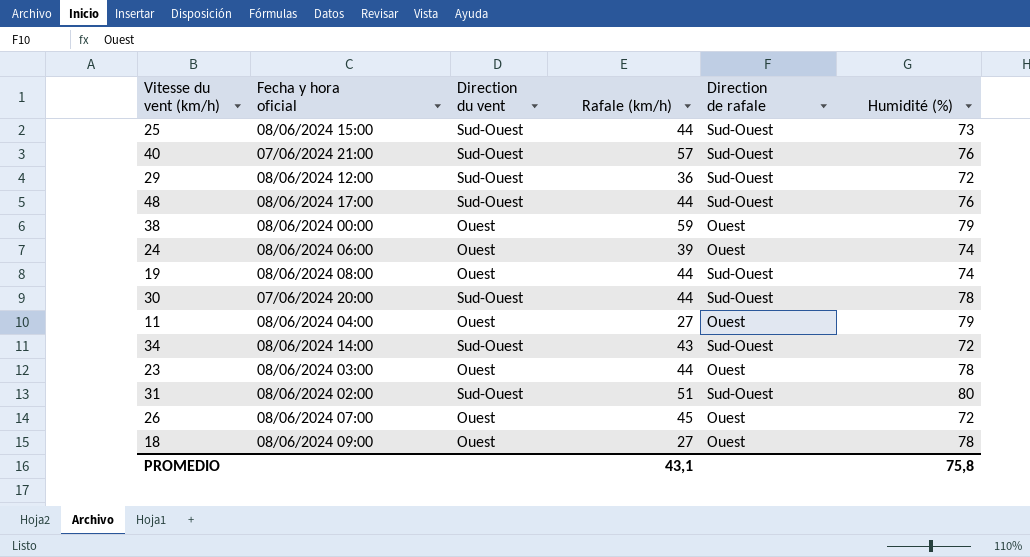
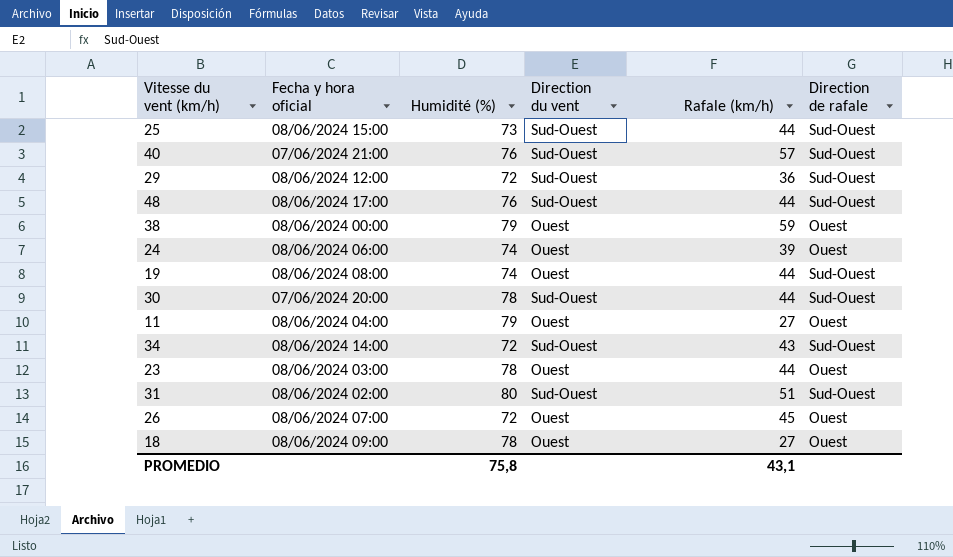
column Humidité (%) | position: 6 -> 3

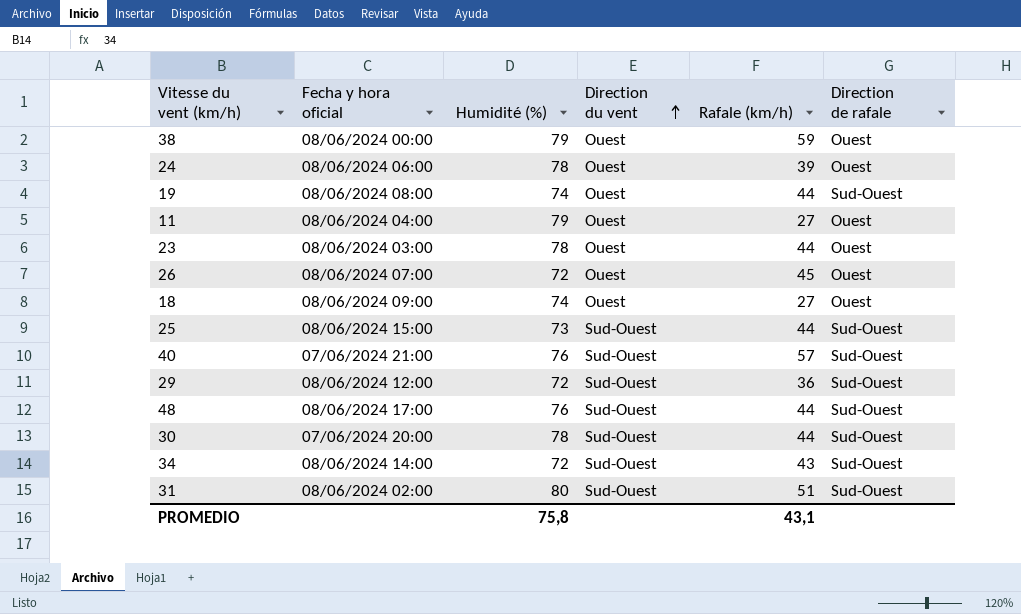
row order: none -> Direction du vent ascending
24 | Humidité (%): 74 -> 78
18 | Humidité (%): 78 -> 74

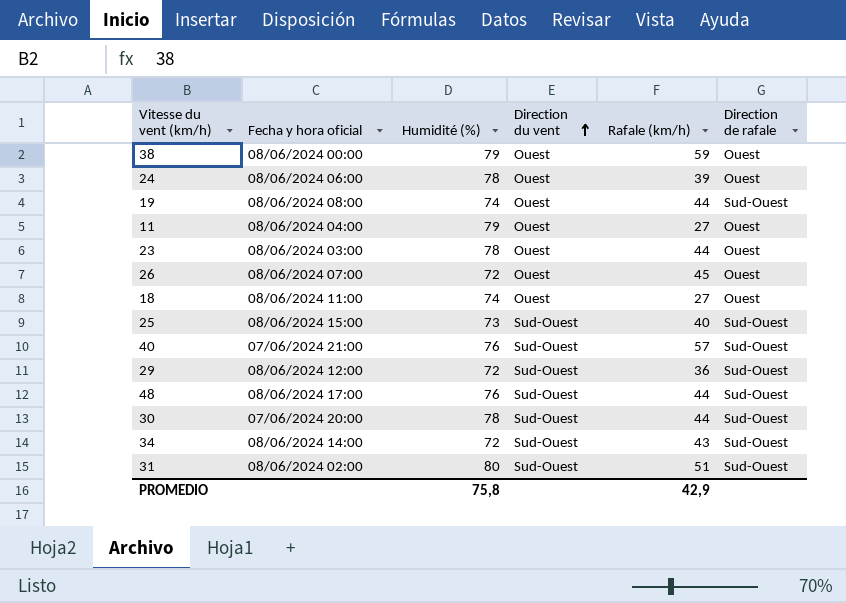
18 | Fecha y hora oficial: 08/06/2024 09:00 -> 08/06/2024 11:00
25 | Rafale (km/h): 44 -> 40
PROMEDIO | Rafale (km/h): 43,1 -> 42,9

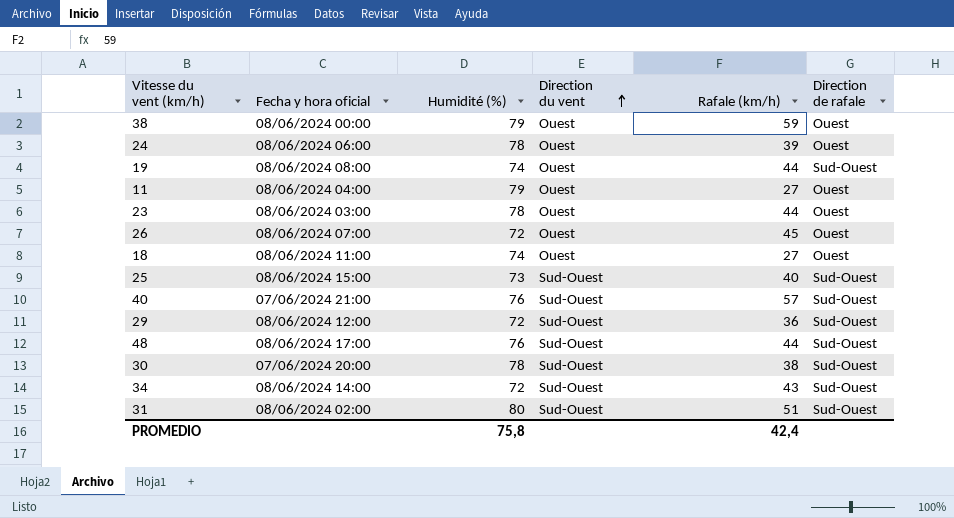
30 | Rafale (km/h): 44 -> 38
PROMEDIO | Rafale (km/h): 42,9 -> 42,4

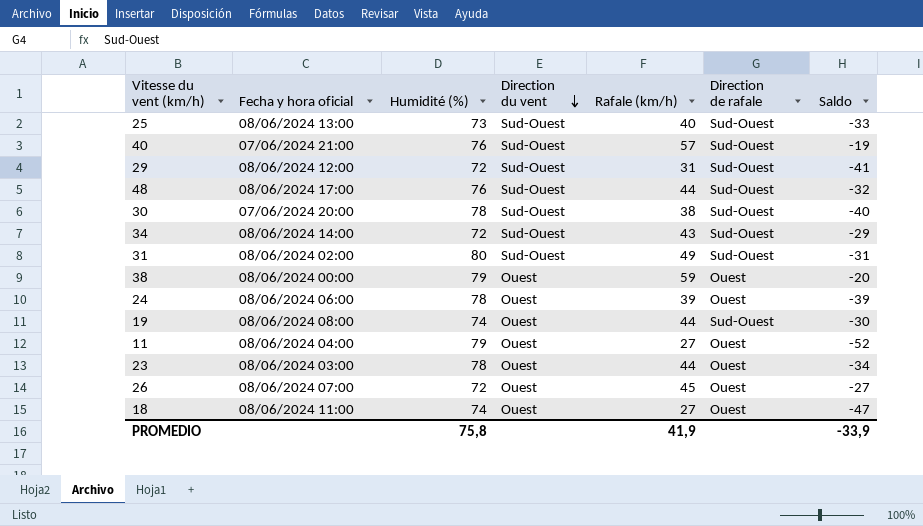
row order: Direction du vent ascending -> Direction du vent descending
column Saldo | formula: none -> [Rafale (km/h)] - [Humidité (%)]
25 | Fecha y hora oficial: 08/06/2024 15:00 -> 08/06/2024 13:00
29 | Rafale (km/h): 36 -> 31
31 | Rafale (km/h): 51 -> 49
PROMEDIO | Rafale (km/h): 42,4 -> 41,9

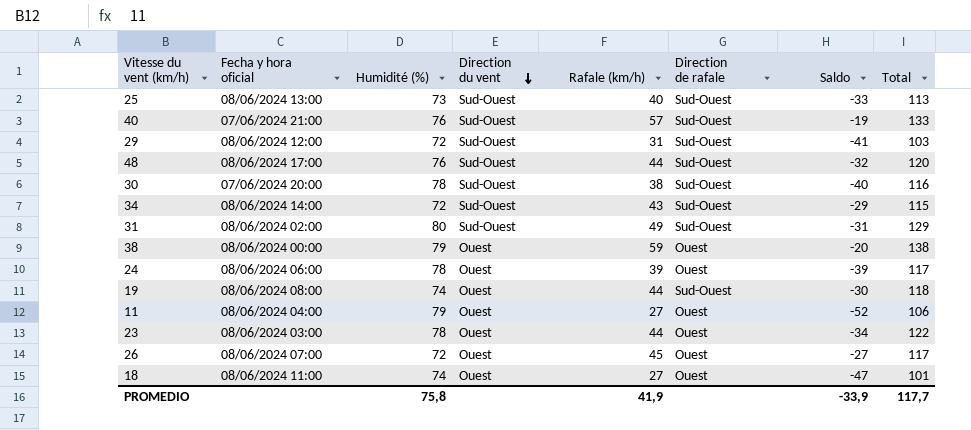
column Total | formula: none -> [Humidité (%)] + [Rafale (km/h)]

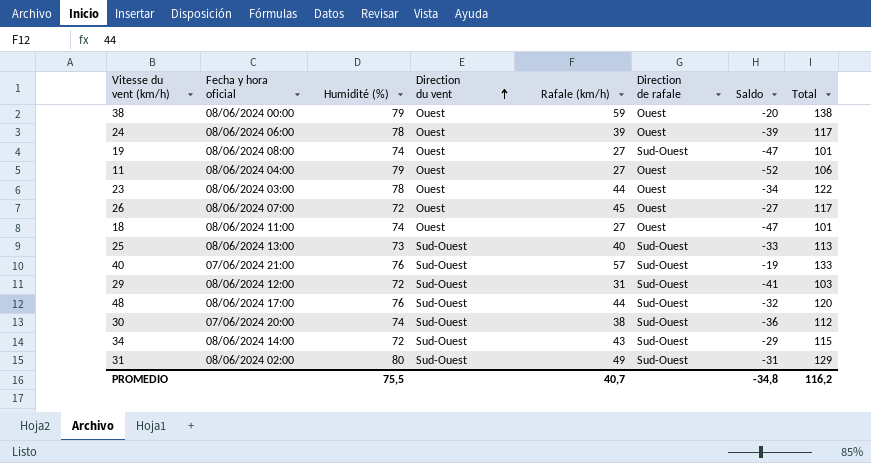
row order: Direction du vent descending -> Direction du vent ascending
19 | Rafale (km/h): 44 -> 27
19 | Saldo: -30 -> -47
19 | Total: 118 -> 101
30 | Humidité (%): 78 -> 74
30 | Saldo: -40 -> -36
30 | Total: 116 -> 112
PROMEDIO | Humidité (%): 75,8 -> 75,5
PROMEDIO | Rafale (km/h): 41,9 -> 40,7
PROMEDIO | Saldo: -33,9 -> -34,8
PROMEDIO | Total: 117,7 -> 116,2

